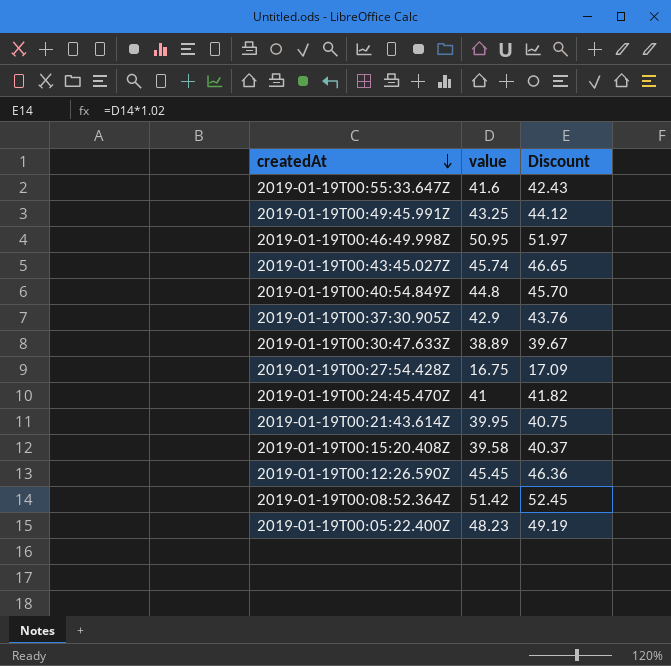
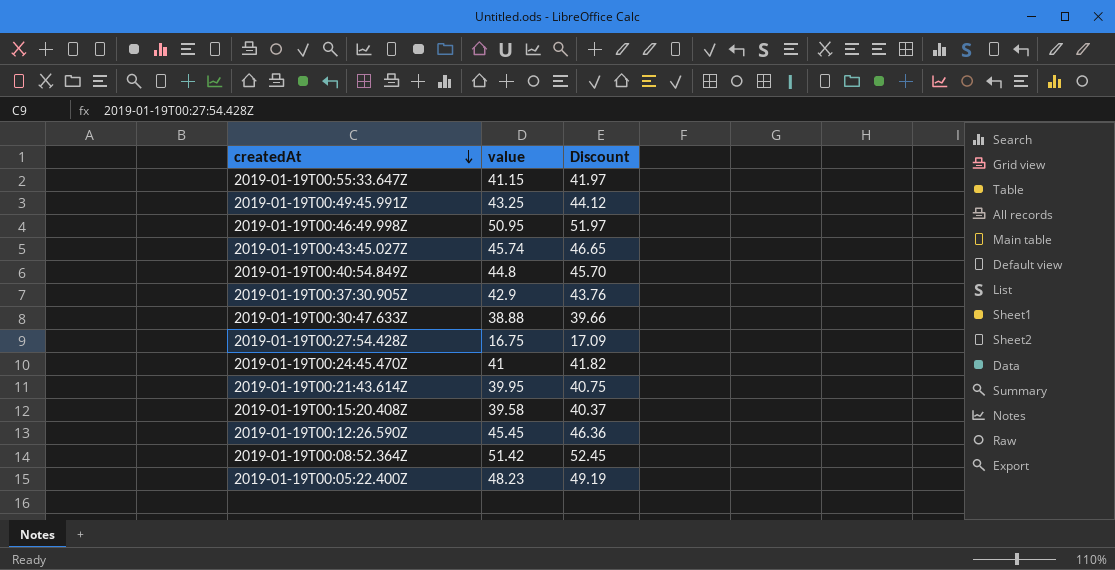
2019-01-19T00:55:33.647Z | value: 41.6 -> 41.15
2019-01-19T00:55:33.647Z | Discount: 42.43 -> 41.97
2019-01-19T00:30:47.633Z | value: 38.89 -> 38.88
2019-01-19T00:30:47.633Z | Discount: 39.67 -> 39.66

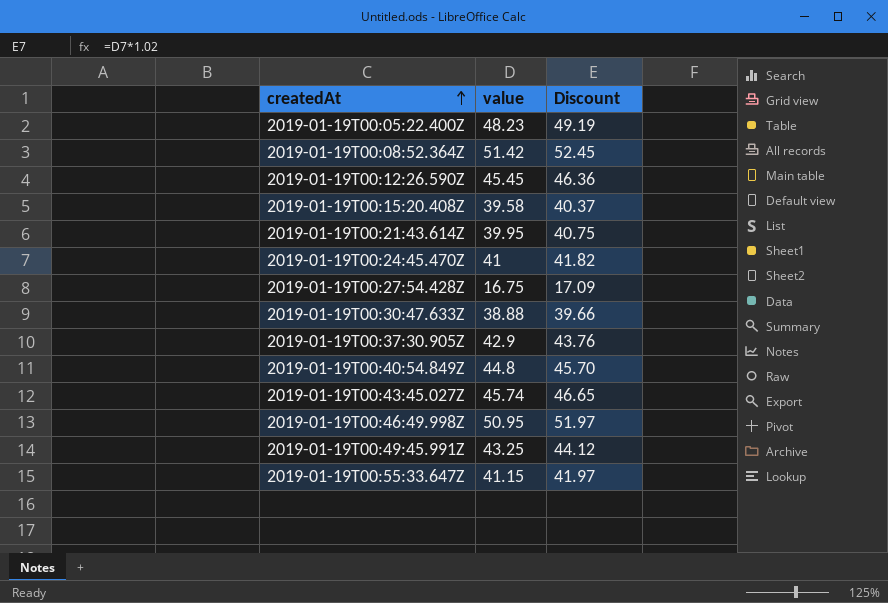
row order: createdAt descending -> createdAt ascending

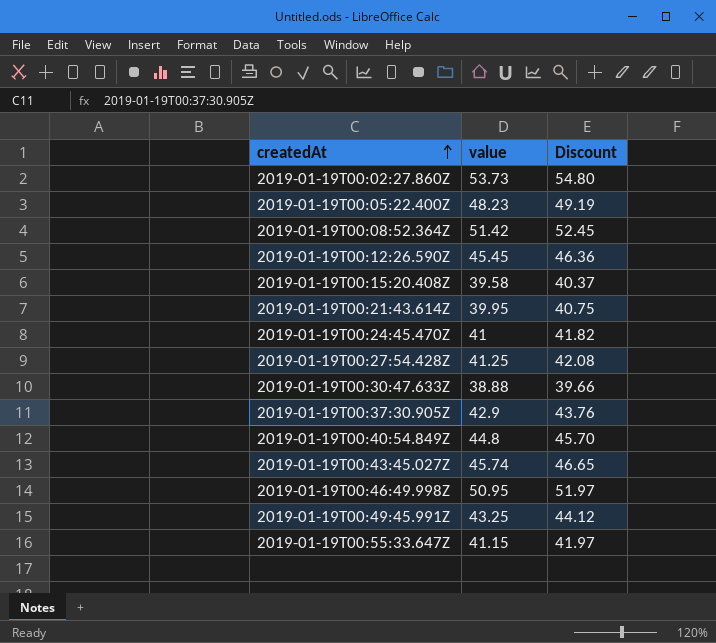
row 2019-01-19T00:02:27.860Z: none -> 53.73 | 54.80
2019-01-19T00:27:54.428Z | value: 16.75 -> 41.25
2019-01-19T00:27:54.428Z | Discount: 17.09 -> 42.08

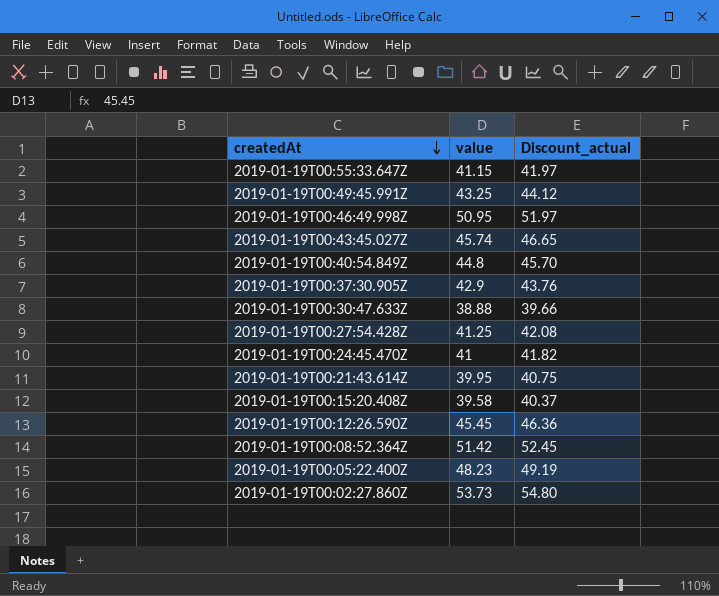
row order: createdAt ascending -> createdAt descending
column name: Discount -> Discount_actual

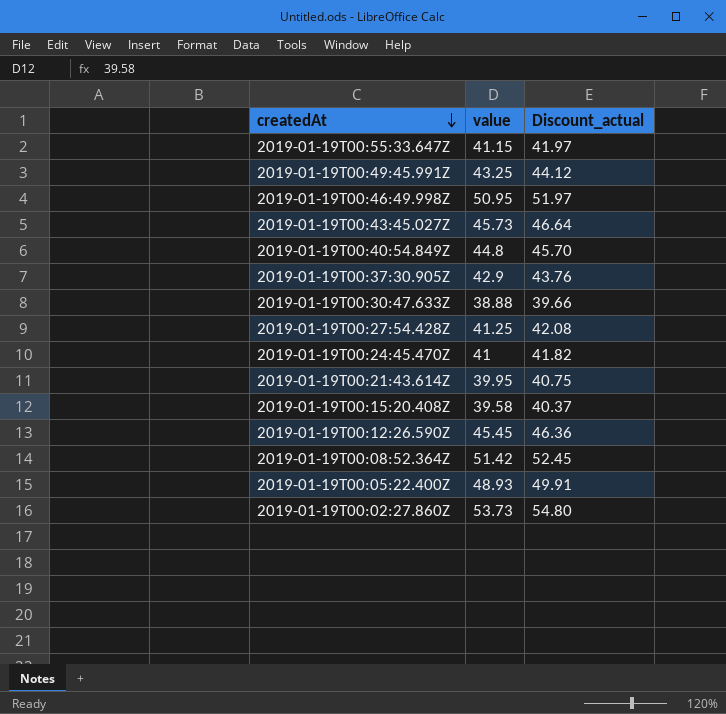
2019-01-19T00:43:45.027Z | value: 45.74 -> 45.73
2019-01-19T00:43:45.027Z | Discount_actual: 46.65 -> 46.64
2019-01-19T00:05:22.400Z | value: 48.23 -> 48.93
2019-01-19T00:05:22.400Z | Discount_actual: 49.19 -> 49.91

